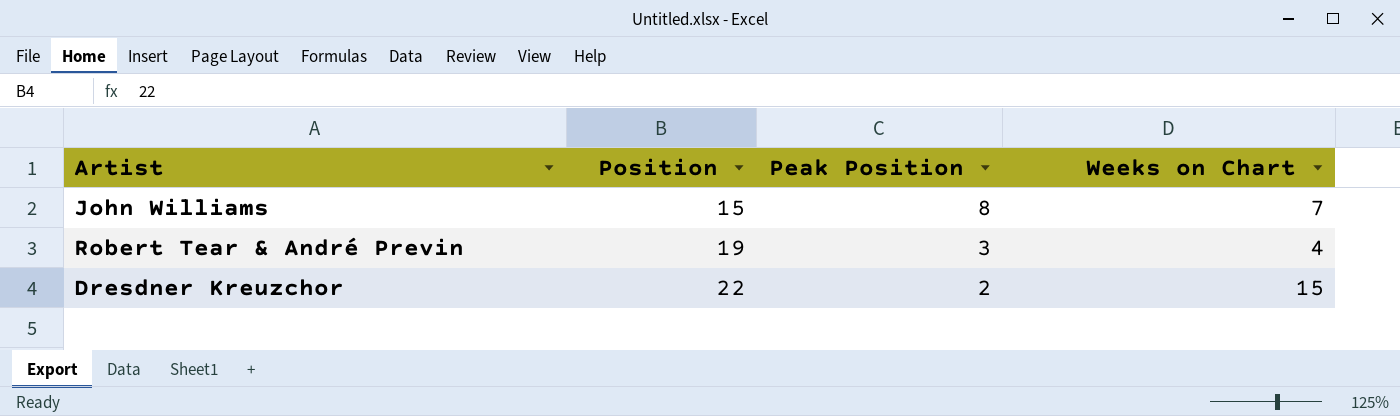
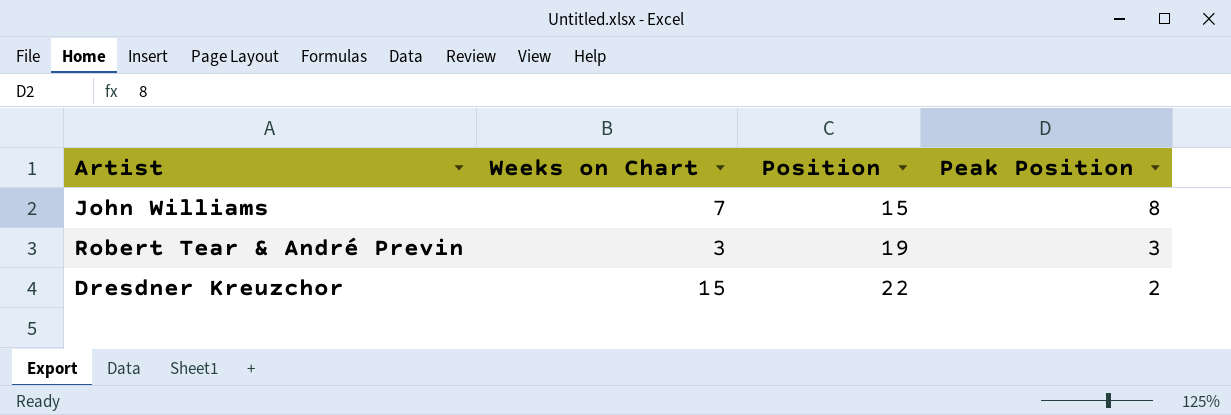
column Weeks on Chart | position: 4 -> 2
Robert Tear & André Previn | Weeks on Chart: 4 -> 3

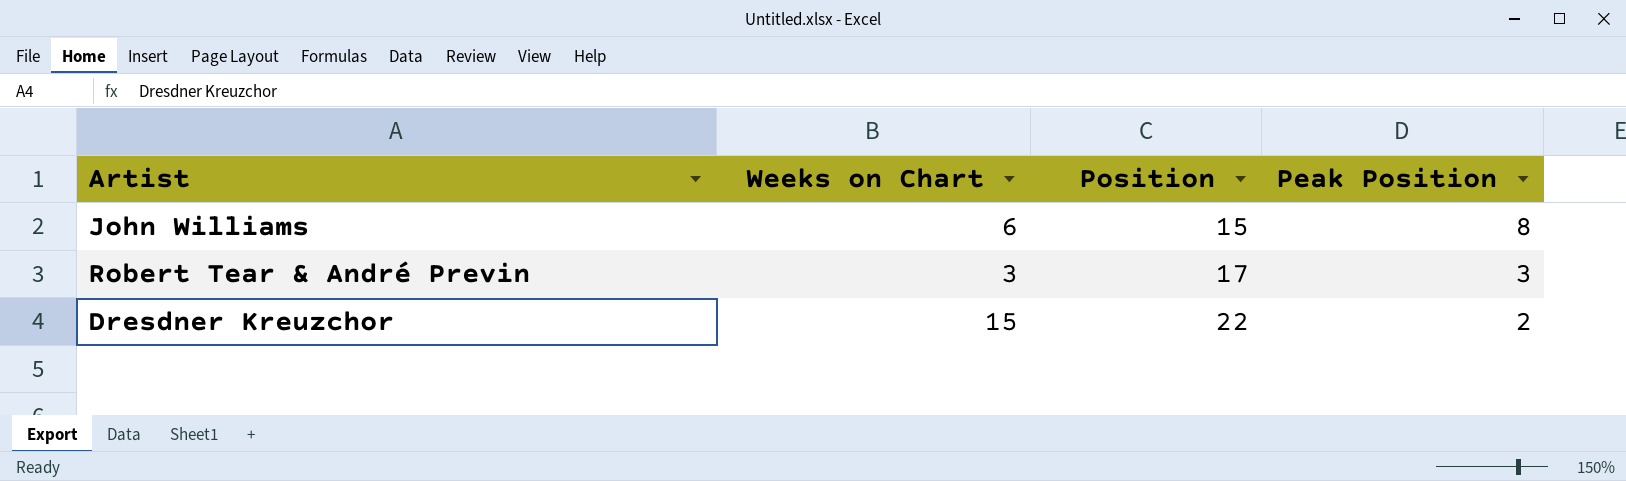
John Williams | Weeks on Chart: 7 -> 6
Robert Tear & André Previn | Position: 19 -> 17

